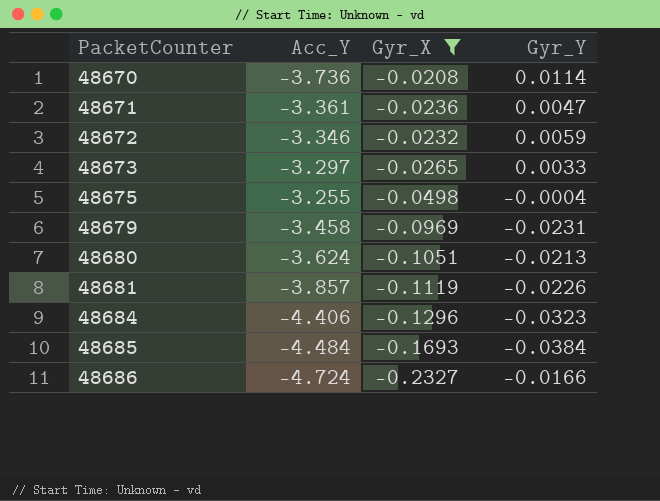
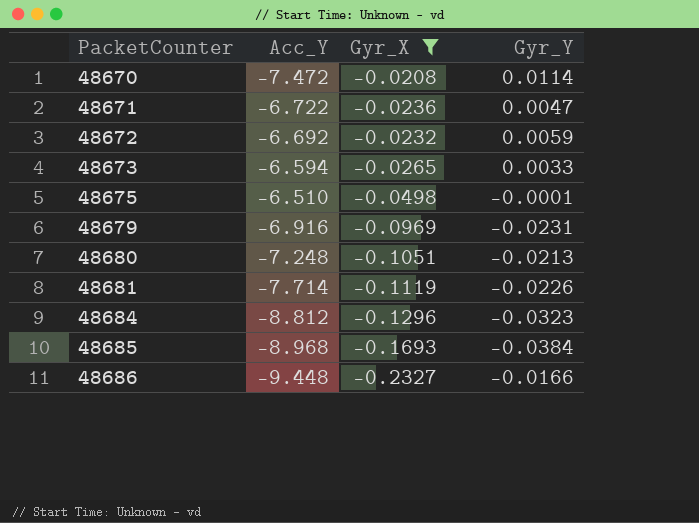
48670 | Acc_Y: -3.736 -> -7.472
48671 | Acc_Y: -3.361 -> -6.722
48672 | Acc_Y: -3.346 -> -6.692
48673 | Acc_Y: -3.297 -> -6.594
48675 | Acc_Y: -3.255 -> -6.510
48675 | Gyr_Y: -0.0004 -> -0.0001
48679 | Acc_Y: -3.458 -> -6.916
48680 | Acc_Y: -3.624 -> -7.248
48681 | Acc_Y: -3.857 -> -7.714
48684 | Acc_Y: -4.406 -> -8.812
48685 | Acc_Y: -4.484 -> -8.968
48686 | Acc_Y: -4.724 -> -9.448

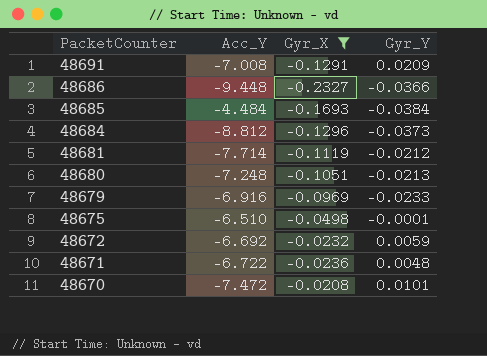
row order: PacketCounter ascending -> PacketCounter descending
row 48673: -6.594 | -0.0265 | 0.0033 -> none
row 48691: none -> -7.008 | -0.1291 | 0.0209
48686 | Gyr_Y: -0.0166 -> -0.0366
48685 | Acc_Y: -8.968 -> -4.484
48684 | Gyr_Y: -0.0323 -> -0.0373
48681 | Gyr_Y: -0.0226 -> -0.0212
48679 | Gyr_Y: -0.0231 -> -0.0233
48671 | Gyr_Y: 0.0047 -> 0.0048
48670 | Gyr_Y: 0.0114 -> 0.0101

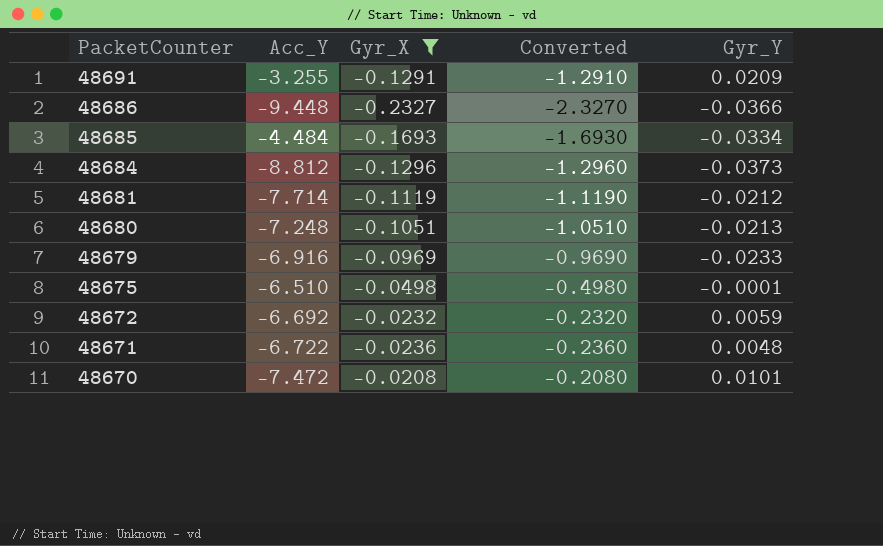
column Converted | formula: none -> [Gyr_X] * 10
48691 | Acc_Y: -7.008 -> -3.255
48685 | Gyr_Y: -0.0384 -> -0.0334

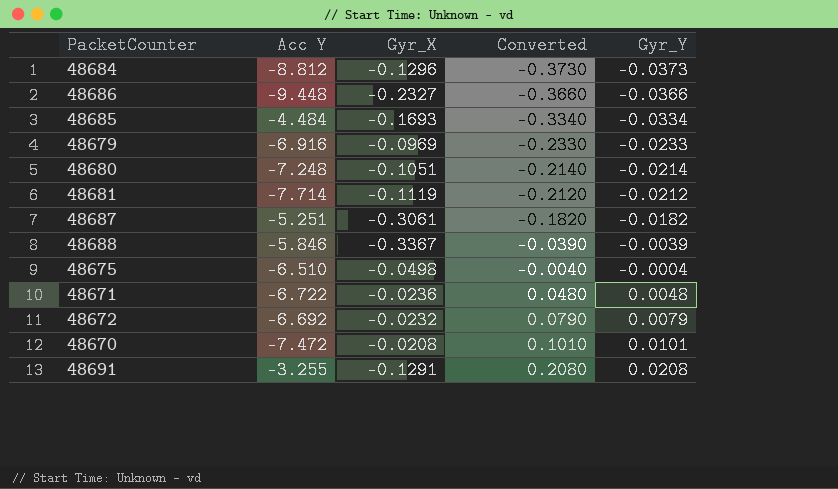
filter: Gyr_X >= -0.2327 -> none
row order: PacketCounter descending -> Converted ascending
column name: Acc_Y -> Acc Y
column Converted | formula: [Gyr_X] * 10 -> [Gyr_Y] * 10
48680 | Gyr_Y: -0.0213 -> -0.0214
48675 | Gyr_Y: -0.0001 -> -0.0004
48672 | Gyr_Y: 0.0059 -> 0.0079
48691 | Gyr_Y: 0.0209 -> 0.0208

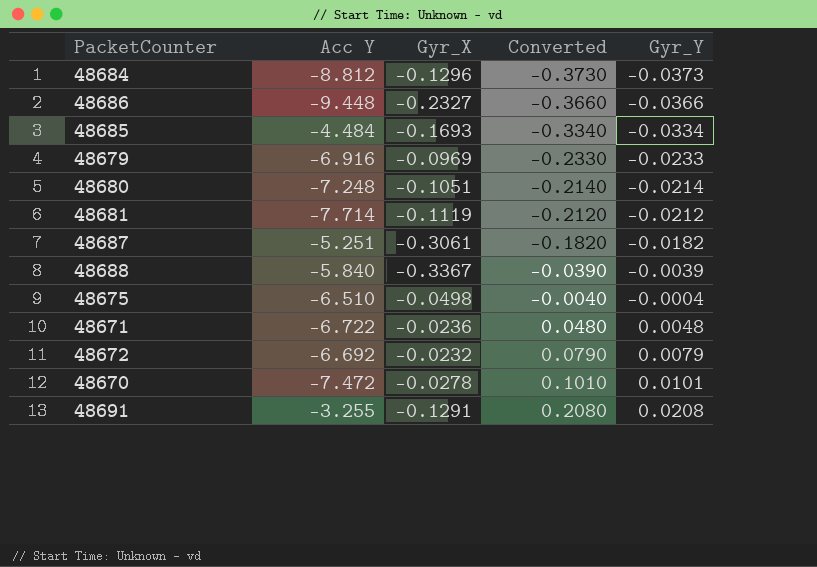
48688 | Acc Y: -5.846 -> -5.840
48670 | Gyr_X: -0.0208 -> -0.0278

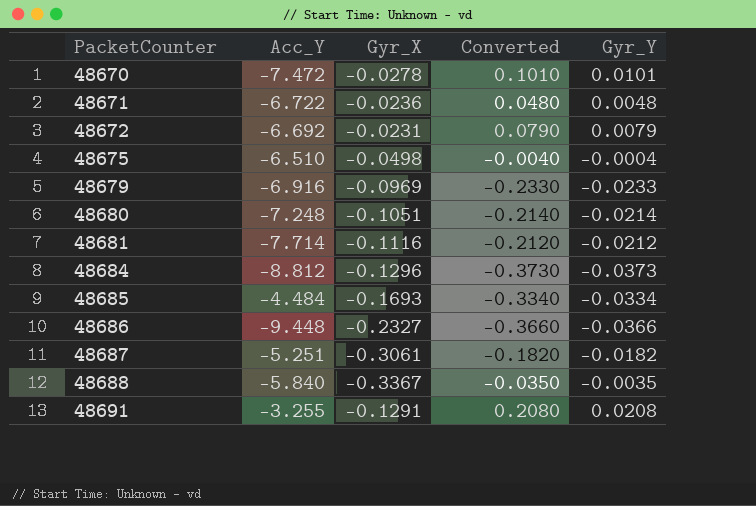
row order: Converted ascending -> PacketCounter ascending
column name: Acc Y -> Acc_Y
48672 | Gyr_X: -0.0232 -> -0.0231
48681 | Gyr_X: -0.1119 -> -0.1116
48688 | Converted: -0.0390 -> -0.0350
48688 | Gyr_Y: -0.0039 -> -0.0035

